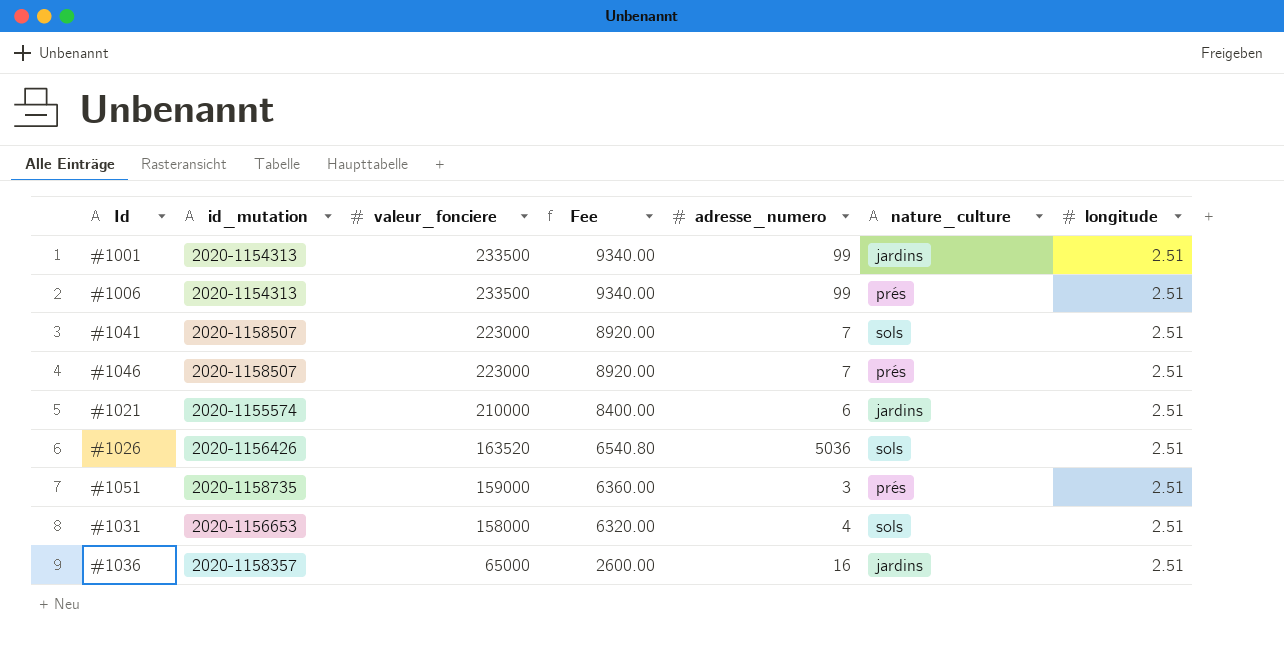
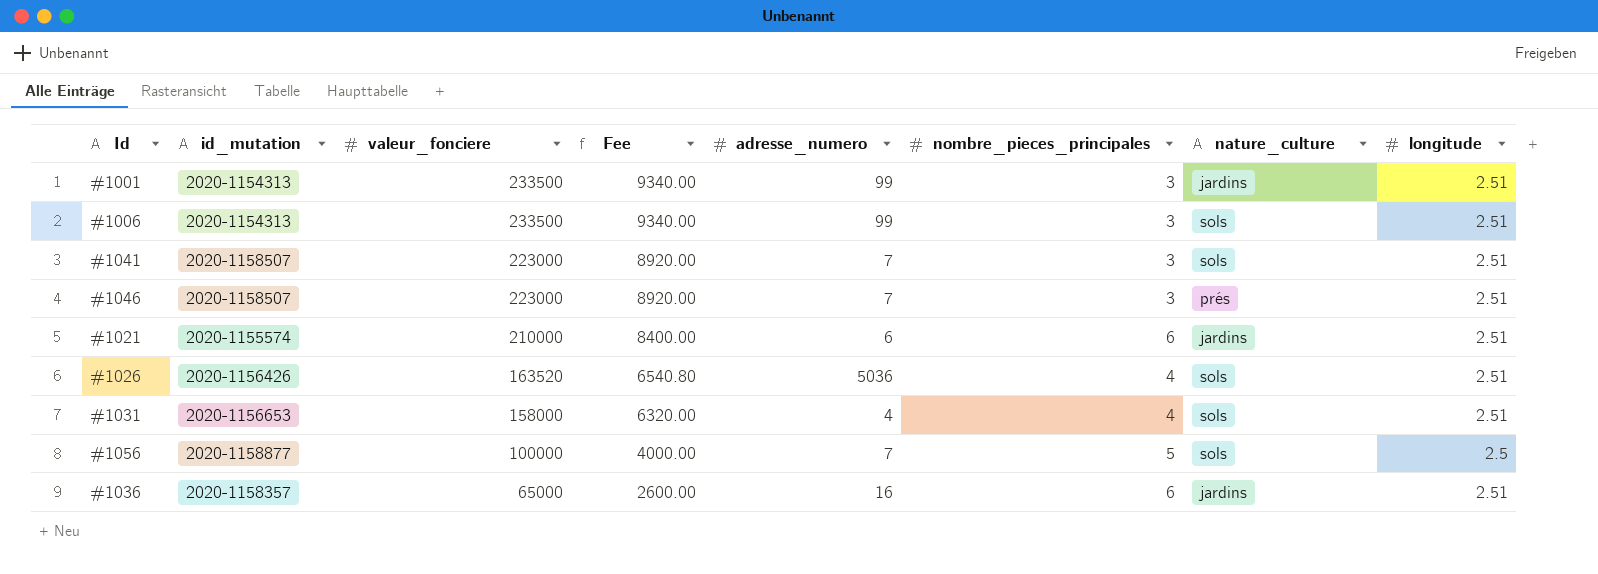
column nombre_pieces_principales | position: none -> 6
row #1051: 2020-1158735 | 159000 | 6360.00 | 3 | prés | 2.51 -> none
#1006 | nature_culture: prés -> sols
row #1056: none -> 2020-1158877 | 100000 | 4000.00 | 7 | 5 | sols | 2.5

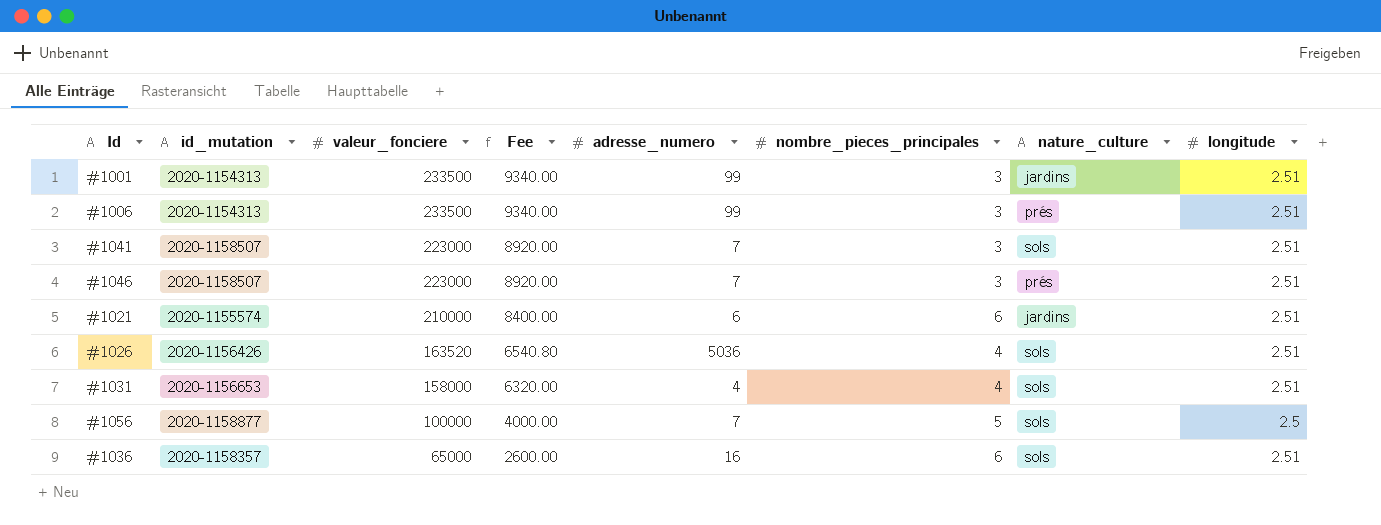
#1006 | nature_culture: sols -> prés
#1036 | nature_culture: jardins -> sols

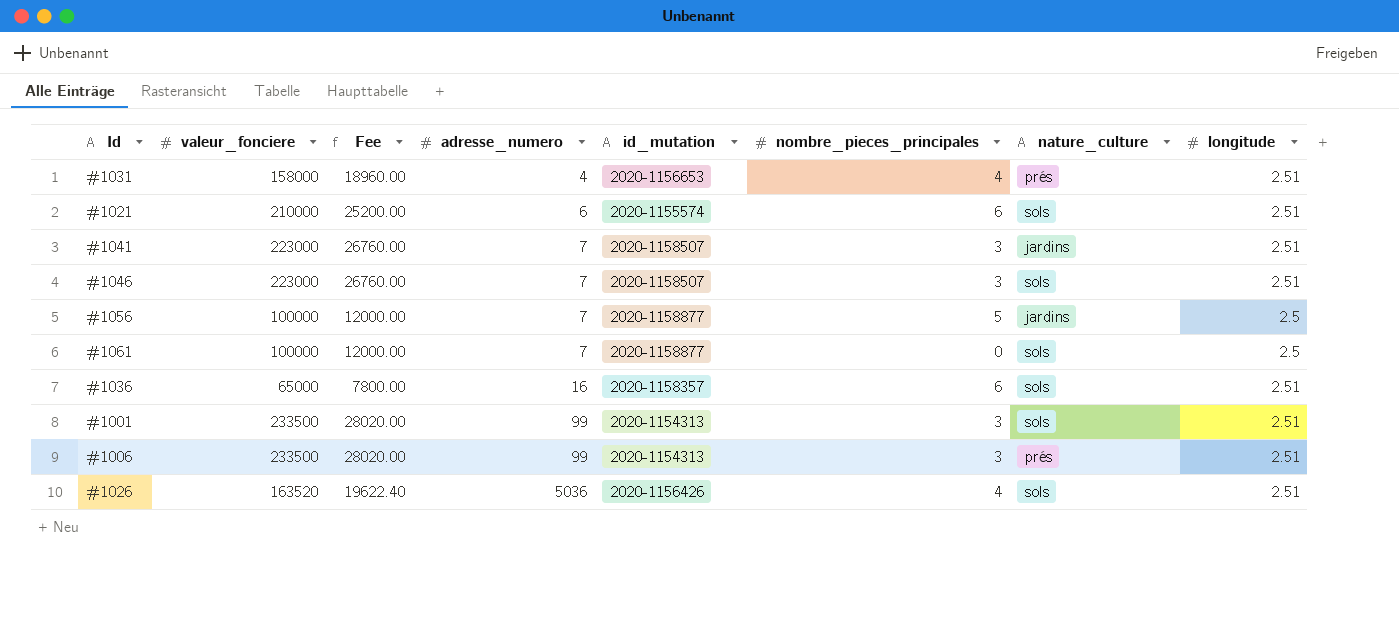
row order: valeur_fonciere descending -> adresse_numero ascending
column Fee | formula: [valeur_fonciere] * 0.04 -> [valeur_fonciere] * 0.12
column id_mutation | position: 2 -> 5
#1031 | nature_culture: sols -> prés
#1021 | nature_culture: jardins -> sols
#1041 | nature_culture: sols -> jardins
#1046 | nature_culture: prés -> sols
#1056 | nature_culture: sols -> jardins
row #1061: none -> 100000 | 12000.00 | 7 | 2020-1158877 | 0 | sols | 2.5
#1001 | nature_culture: jardins -> sols

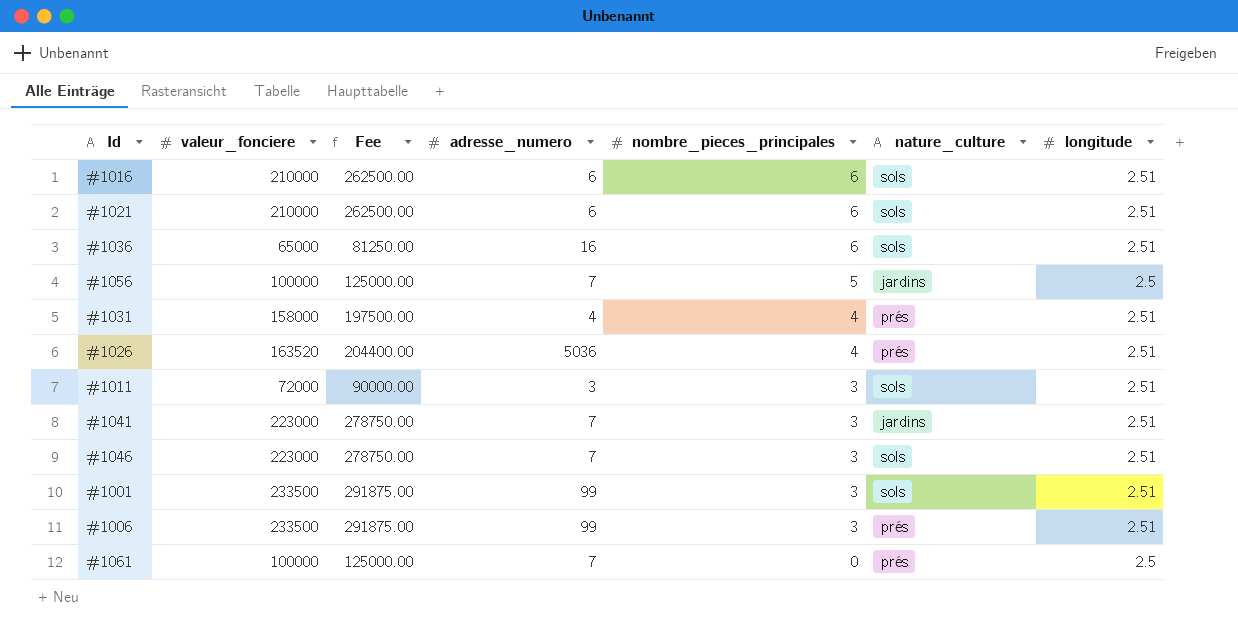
row order: adresse_numero ascending -> nombre_pieces_principales descending
column id_mutation | position: 5 -> none
column Fee | formula: [valeur_fonciere] * 0.12 -> [valeur_fonciere] * 1.25
row #1016: none -> 210000 | 262500.00 | 6 | 6 | sols | 2.51
#1026 | nature_culture: sols -> prés
row #1011: none -> 72000 | 90000.00 | 3 | 3 | sols | 2.51
#1061 | nature_culture: sols -> prés

